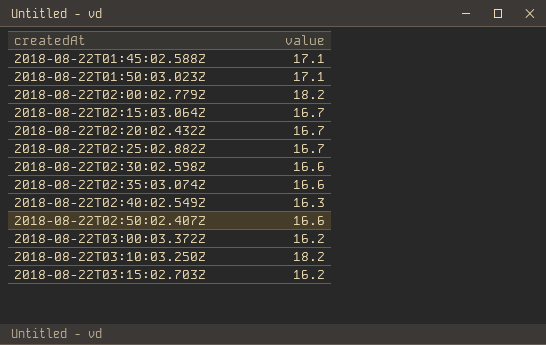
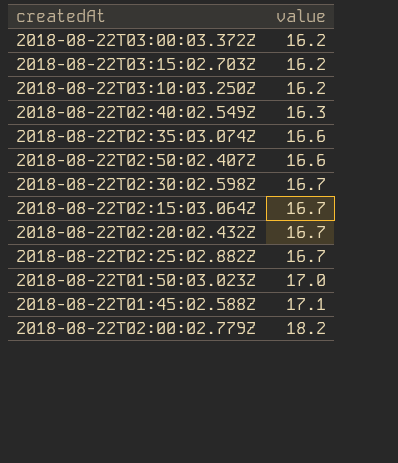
row order: createdAt ascending -> value ascending
2018-08-22T03:10:03.250Z | value: 18.2 -> 16.2
2018-08-22T02:30:02.598Z | value: 16.6 -> 16.7
2018-08-22T01:50:03.023Z | value: 17.1 -> 17.0

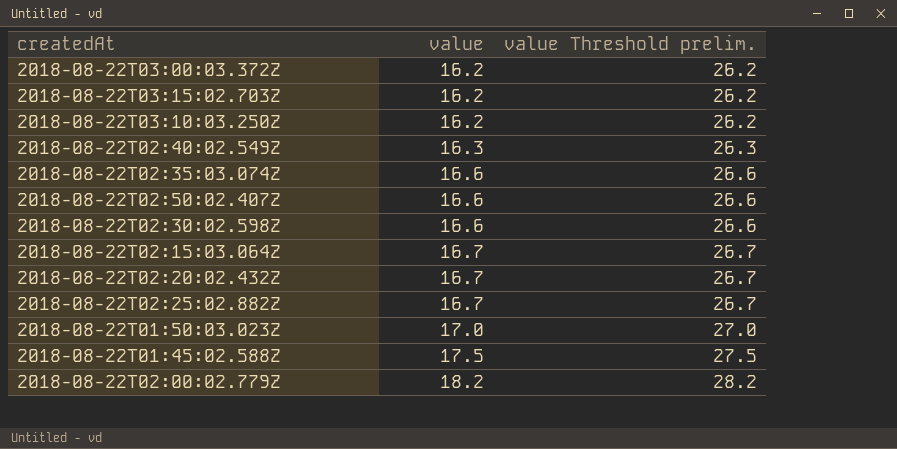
column value Threshold prelim. | formula: none -> [value] + 10
2018-08-22T02:30:02.598Z | value: 16.7 -> 16.6
2018-08-22T01:45:02.588Z | value: 17.1 -> 17.5

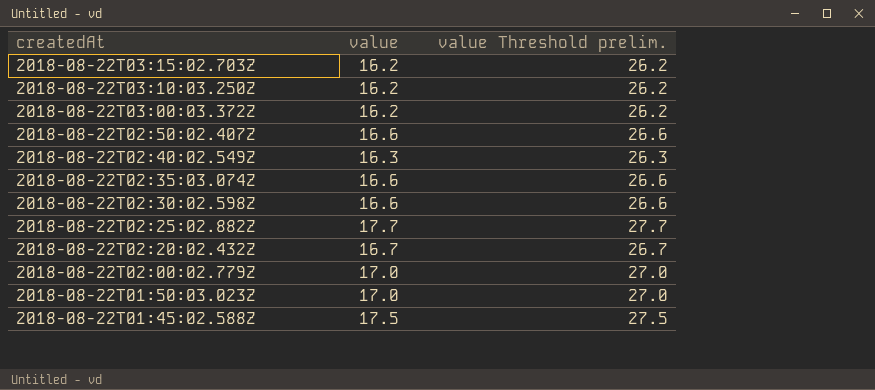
row order: value ascending -> createdAt descending
row 2018-08-22T02:15:03.064Z: 16.7 | 26.7 -> none
2018-08-22T02:25:02.882Z | value: 16.7 -> 17.7
2018-08-22T02:25:02.882Z | value Threshold prelim.: 26.7 -> 27.7
2018-08-22T02:00:02.779Z | value: 18.2 -> 17.0
2018-08-22T02:00:02.779Z | value Threshold prelim.: 28.2 -> 27.0

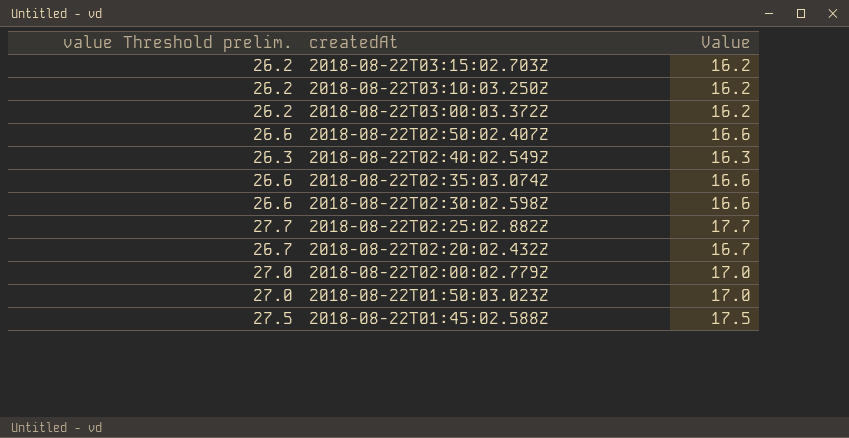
column value Threshold prelim. | position: 3 -> 1
column name: value -> Value

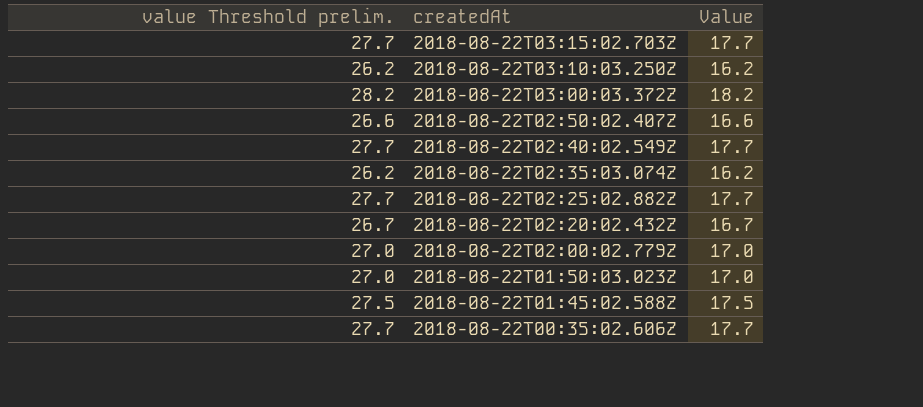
row 2018-08-22T02:30:02.598Z: 26.6 | 16.6 -> none
2018-08-22T03:15:02.703Z | value Threshold prelim.: 26.2 -> 27.7
2018-08-22T03:15:02.703Z | Value: 16.2 -> 17.7
2018-08-22T03:00:03.372Z | value Threshold prelim.: 26.2 -> 28.2
2018-08-22T03:00:03.372Z | Value: 16.2 -> 18.2
2018-08-22T02:40:02.549Z | value Threshold prelim.: 26.3 -> 27.7
2018-08-22T02:40:02.549Z | Value: 16.3 -> 17.7
2018-08-22T02:35:03.074Z | value Threshold prelim.: 26.6 -> 26.2
2018-08-22T02:35:03.074Z | Value: 16.6 -> 16.2
row 2018-08-22T00:35:02.606Z: none -> 27.7 | 17.7

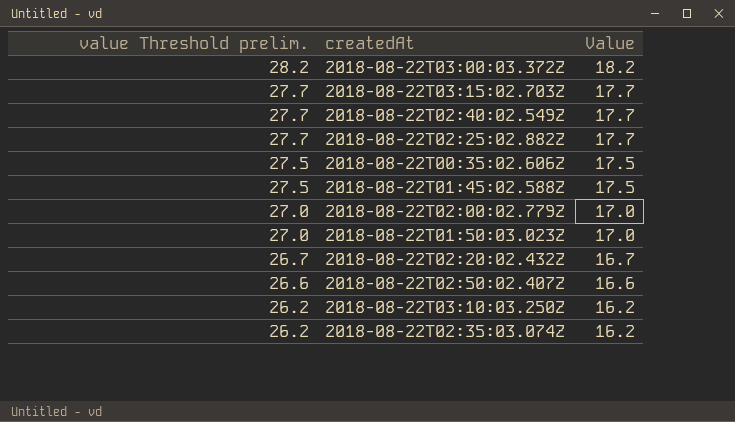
row order: createdAt descending -> value Threshold prelim. descending
2018-08-22T00:35:02.606Z | value Threshold prelim.: 27.7 -> 27.5
2018-08-22T00:35:02.606Z | Value: 17.7 -> 17.5

